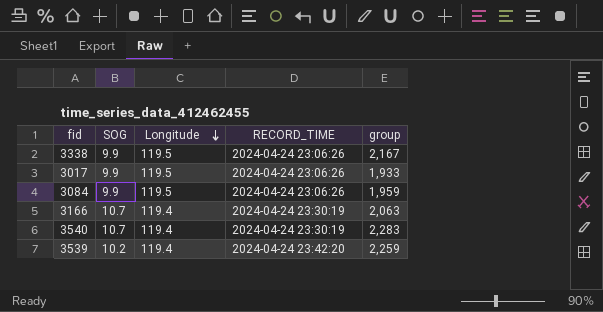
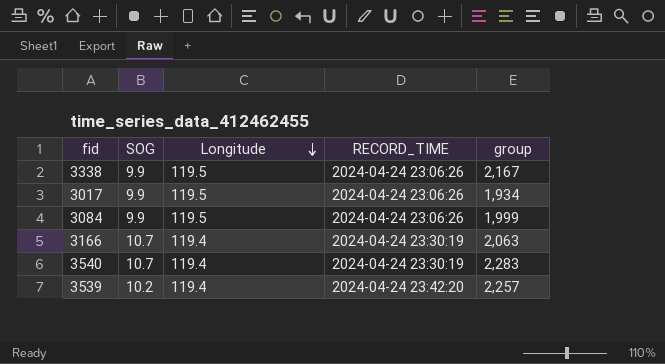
3017 | group: 1,933 -> 1,934
3084 | group: 1,959 -> 1,999
3539 | group: 2,259 -> 2,257

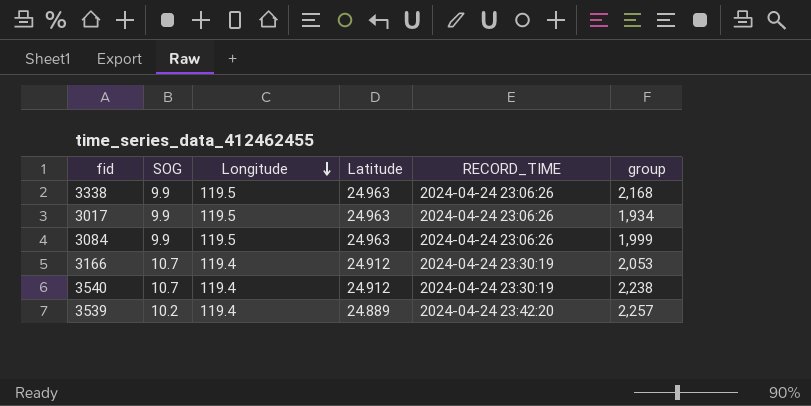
column Latitude | position: none -> 4
3338 | group: 2,167 -> 2,168
3166 | group: 2,063 -> 2,053
3540 | group: 2,283 -> 2,238

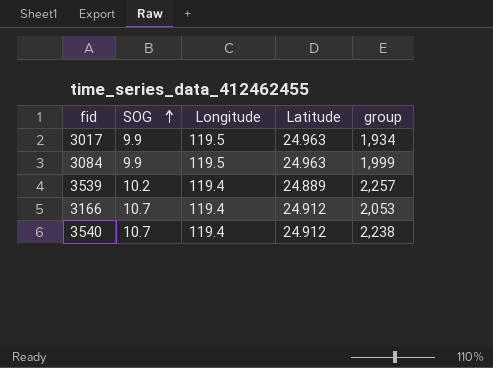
row order: Longitude descending -> SOG ascending
column RECORD_TIME | position: 5 -> none
row 3338: 9.9 | 119.5 | 24.963 | 2024-04-24 23:06:26 | 2,168 -> none

